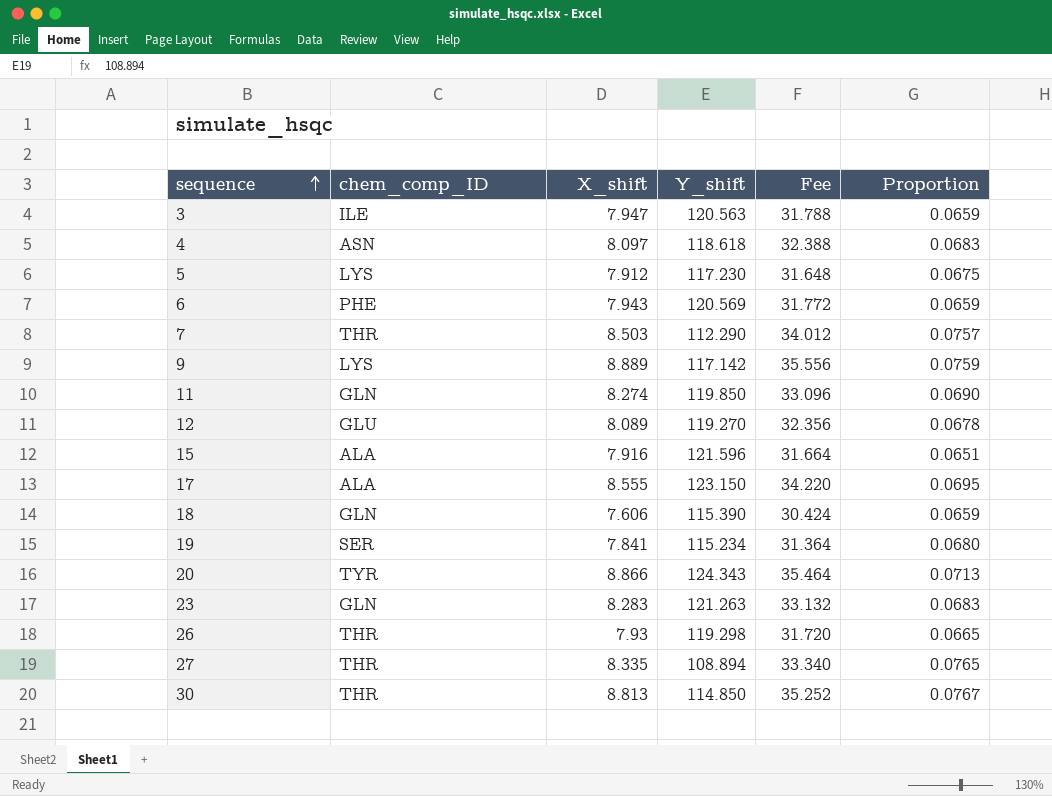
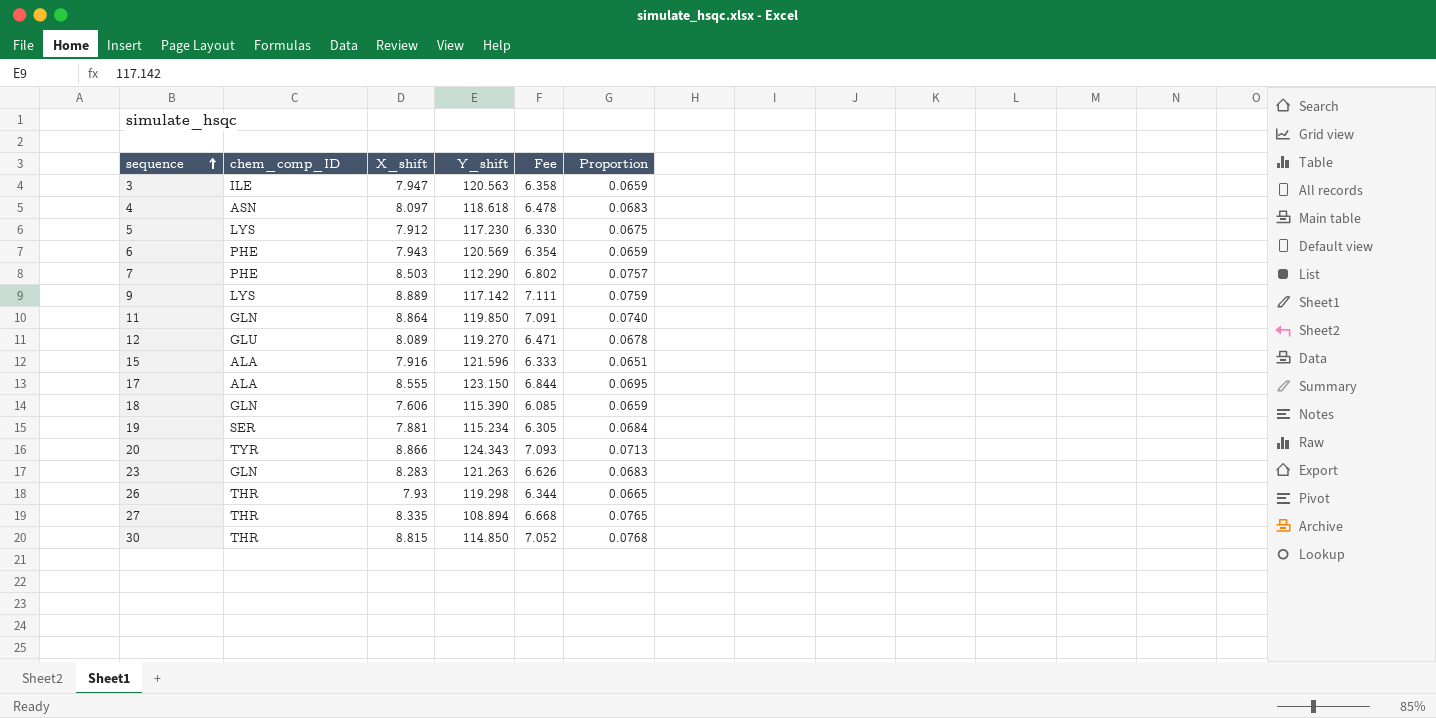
column Fee | formula: [X_shift] * 4 -> [X_shift] * 0.8
7 | chem_comp_ID: THR -> PHE
11 | X_shift: 8.274 -> 8.864
11 | Proportion: 0.0690 -> 0.0740
19 | X_shift: 7.841 -> 7.881
19 | Proportion: 0.0680 -> 0.0684
30 | X_shift: 8.813 -> 8.815
30 | Proportion: 0.0767 -> 0.0768

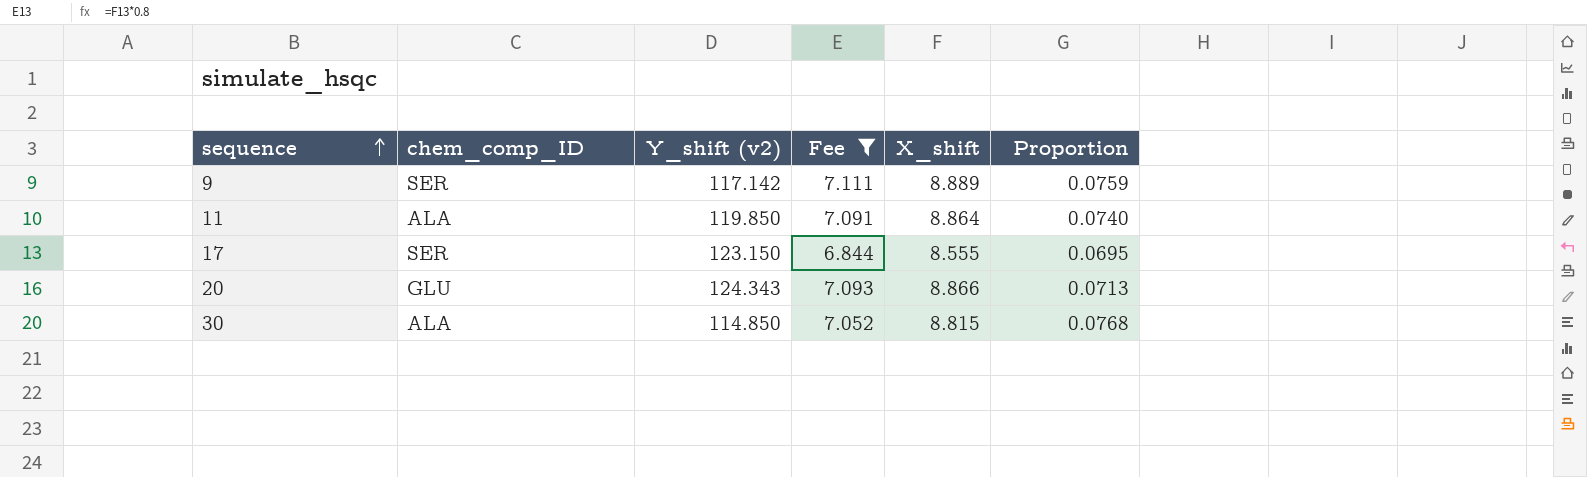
filter: none -> Fee >= 6.844
column name: Y_shift -> Y_shift (v2)
column X_shift | position: 3 -> 5
9 | chem_comp_ID: LYS -> SER
11 | chem_comp_ID: GLN -> ALA
17 | chem_comp_ID: ALA -> SER
20 | chem_comp_ID: TYR -> GLU
30 | chem_comp_ID: THR -> ALA

